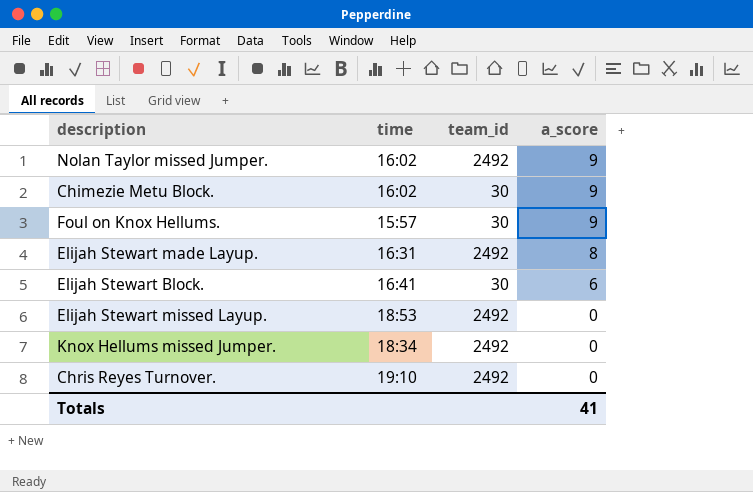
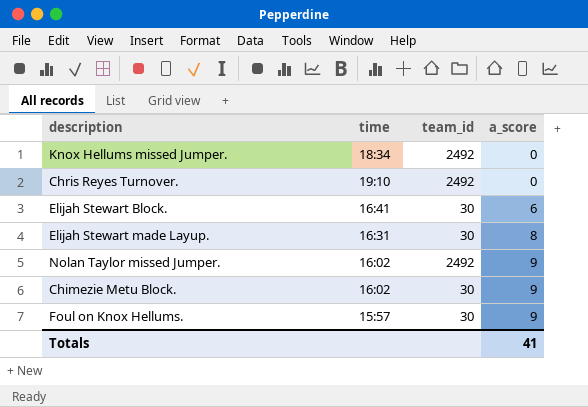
row order: a_score descending -> a_score ascending
row Elijah Stewart missed Layup.: 18:53 | 2492 | 0 -> none
Elijah Stewart made Layup. | team_id: 2492 -> 30

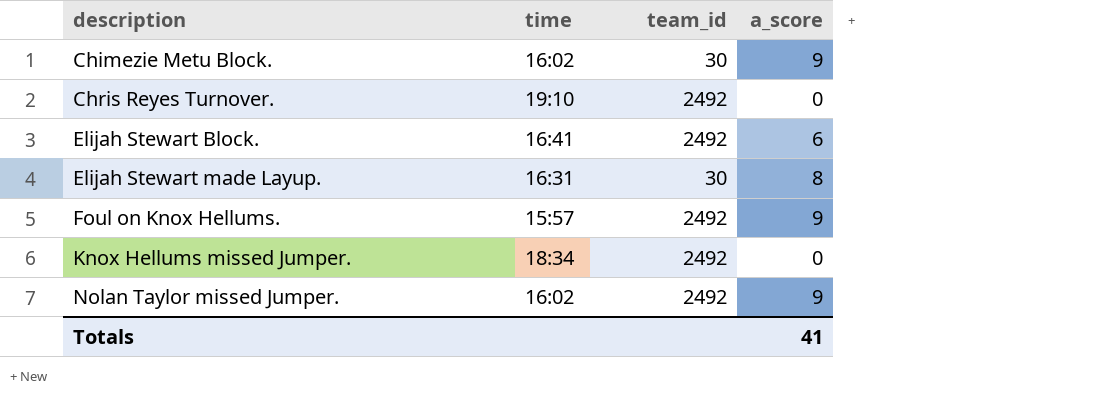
row order: a_score ascending -> description ascending
Elijah Stewart Block. | team_id: 30 -> 2492
Foul on Knox Hellums. | team_id: 30 -> 2492

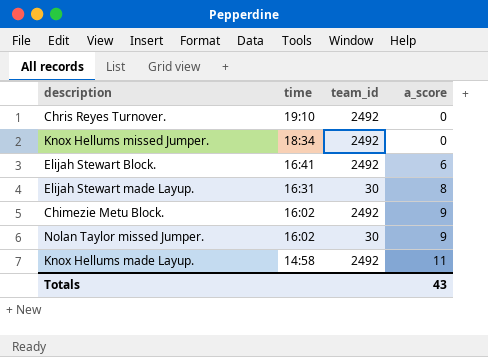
row order: description ascending -> time descending
row Foul on Knox Hellums.: 15:57 | 2492 | 9 -> none
Chimezie Metu Block. | team_id: 30 -> 2492
Nolan Taylor missed Jumper. | team_id: 2492 -> 30
row Knox Hellums made Layup.: none -> 14:58 | 2492 | 11
Totals | a_score: 41 -> 43

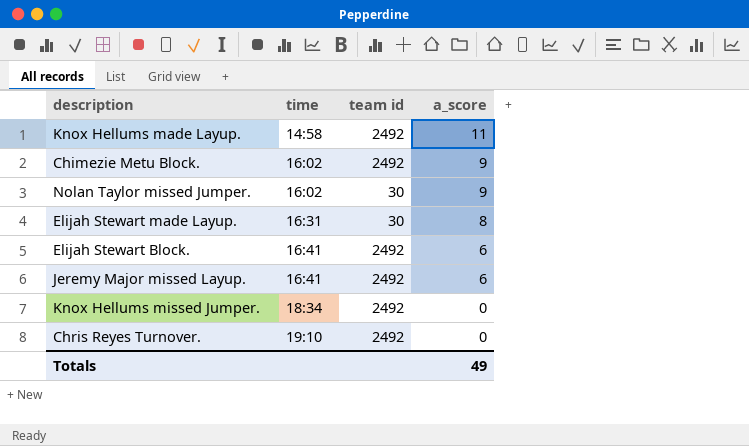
row order: time descending -> time ascending
column name: team_id -> team id
row Jeremy Major missed Layup.: none -> 16:41 | 2492 | 6
Totals | a_score: 43 -> 49

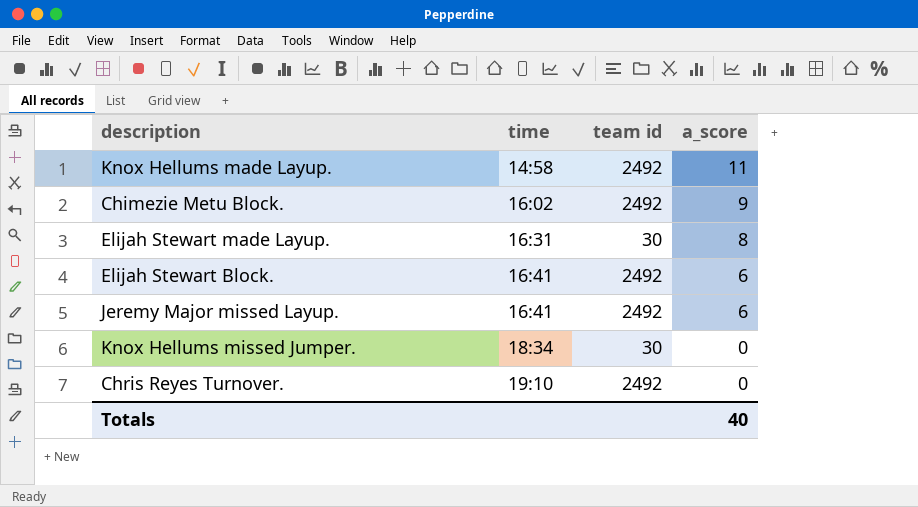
row Nolan Taylor missed Jumper.: 16:02 | 30 | 9 -> none
Knox Hellums missed Jumper. | team id: 2492 -> 30
Totals | a_score: 49 -> 40

